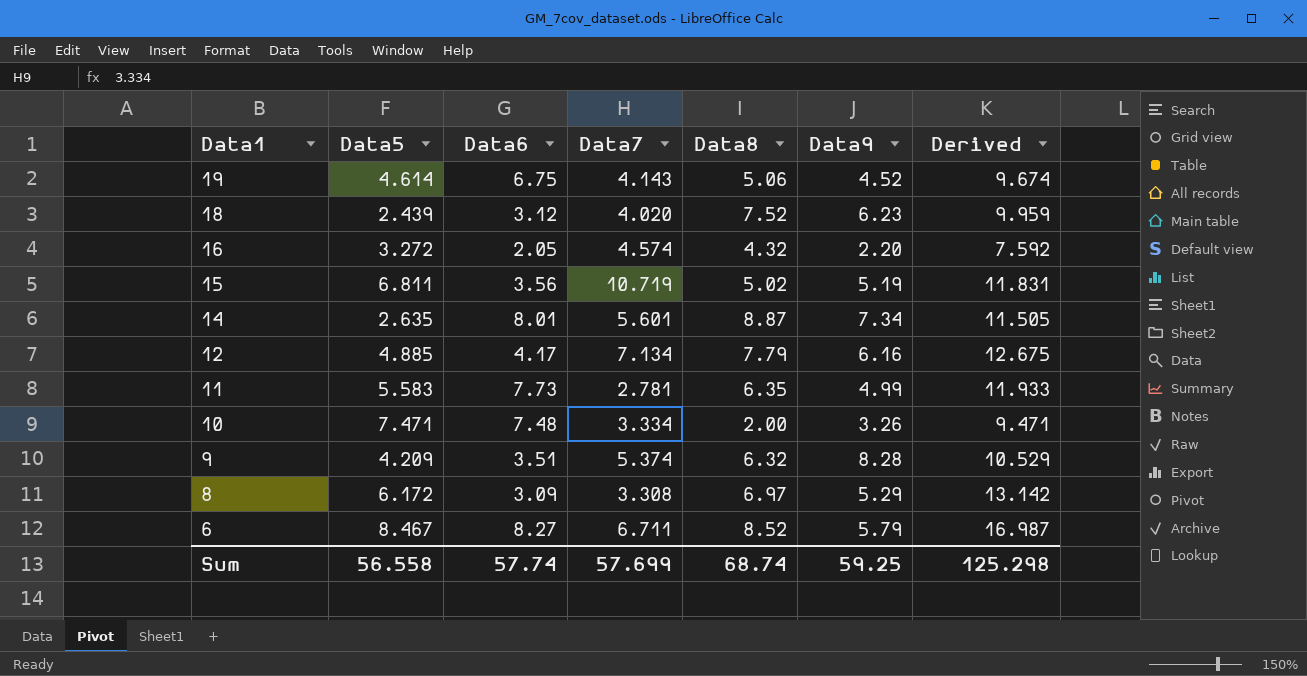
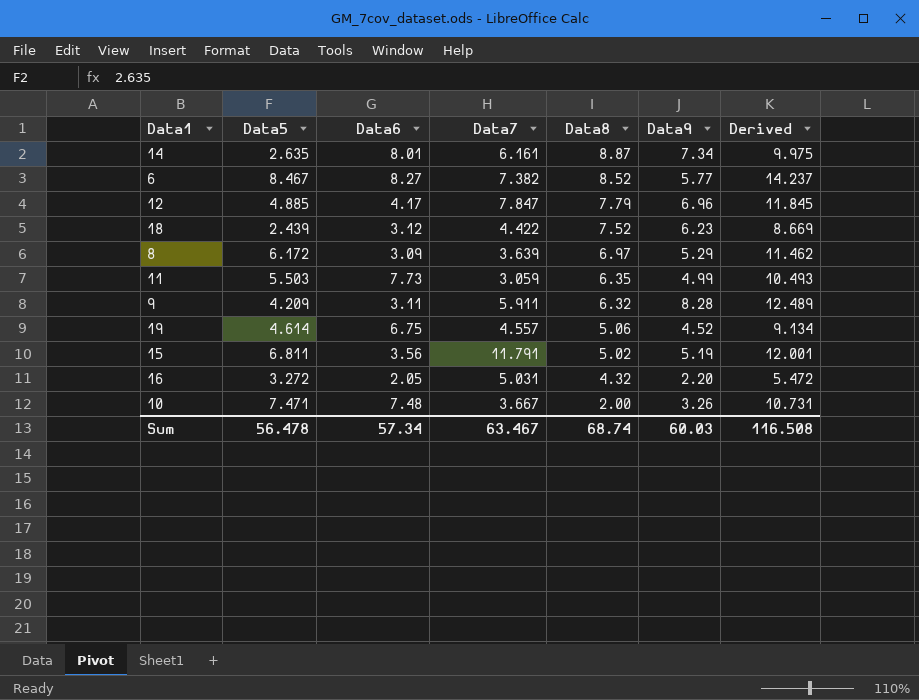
row order: Data1 descending -> Data8 descending
column Derived | formula: [Data5] + [Data8] -> [Data5] + [Data9]
14 | Data7: 5.601 -> 6.161
6 | Data7: 6.711 -> 7.382
6 | Data9: 5.79 -> 5.77
12 | Data7: 7.134 -> 7.847
12 | Data9: 6.16 -> 6.96
18 | Data7: 4.020 -> 4.422
8 | Data7: 3.308 -> 3.639
11 | Data5: 5.583 -> 5.503
11 | Data7: 2.781 -> 3.059
9 | Data6: 3.51 -> 3.11
9 | Data7: 5.374 -> 5.911
19 | Data7: 4.143 -> 4.557
15 | Data7: 10.719 -> 11.791
16 | Data7: 4.574 -> 5.031
10 | Data7: 3.334 -> 3.667
Sum | Data5: 56.558 -> 56.478
Sum | Data6: 57.74 -> 57.34
Sum | Data7: 57.699 -> 63.467
Sum | Data9: 59.25 -> 60.03
Sum | Derived: 125.298 -> 116.508

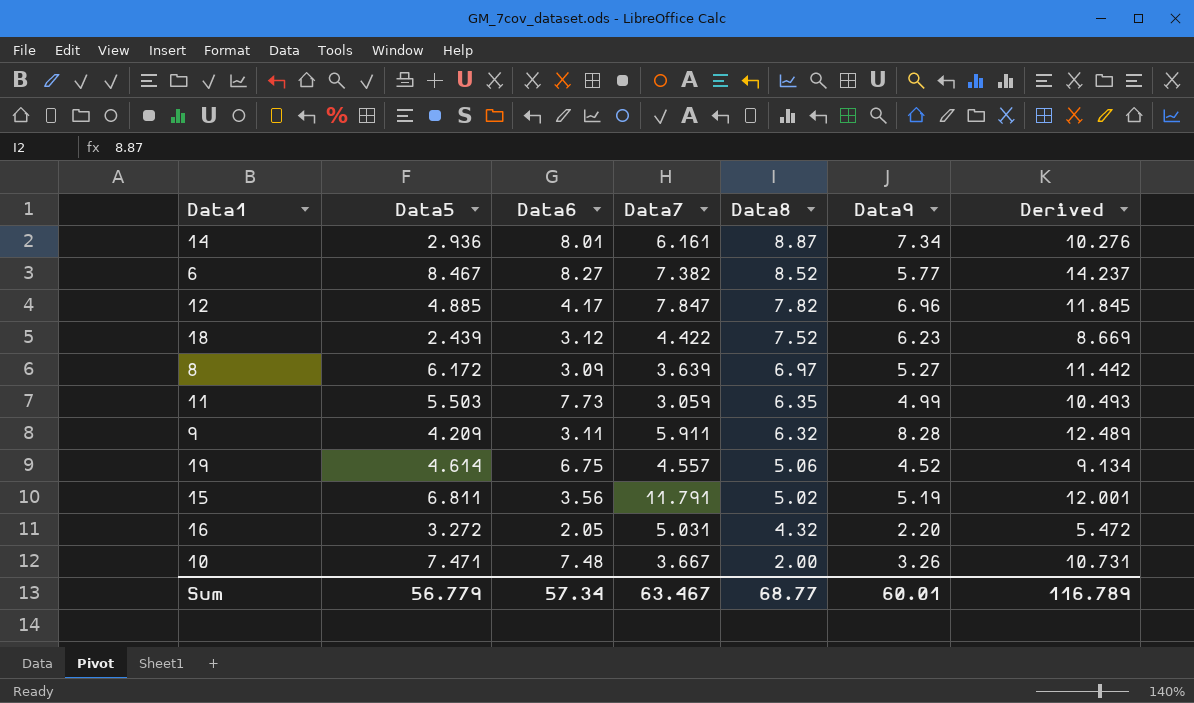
14 | Data5: 2.635 -> 2.936
14 | Derived: 9.975 -> 10.276
12 | Data8: 7.79 -> 7.82
8 | Data9: 5.29 -> 5.27
8 | Derived: 11.462 -> 11.442
Sum | Data5: 56.478 -> 56.779
Sum | Data8: 68.74 -> 68.77
Sum | Data9: 60.03 -> 60.01
Sum | Derived: 116.508 -> 116.789

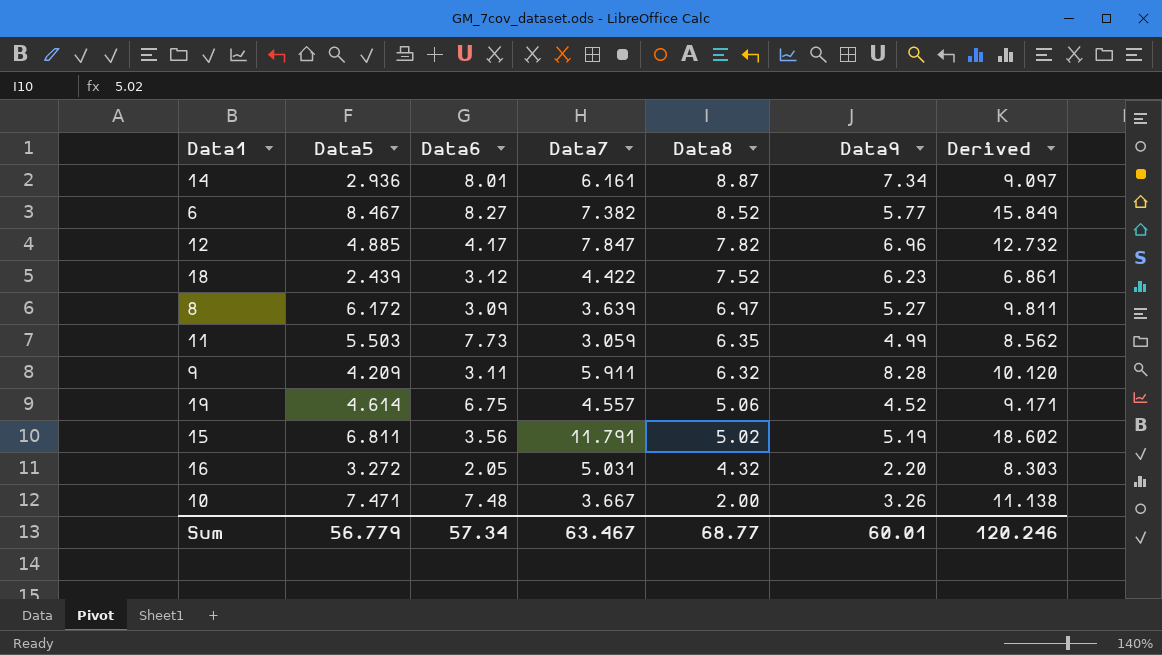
column Derived | formula: [Data5] + [Data9] -> [Data5] + [Data7]
Sum | Derived: 116.789 -> 120.246

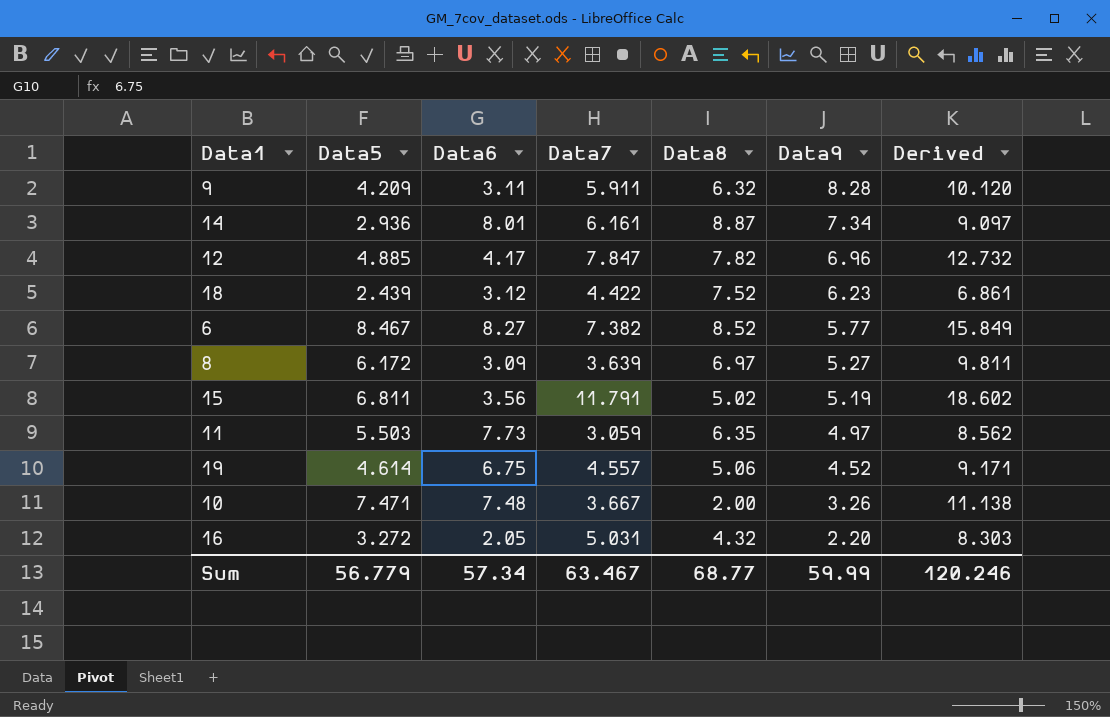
row order: Data8 descending -> Data9 descending
11 | Data9: 4.99 -> 4.97
Sum | Data9: 60.01 -> 59.99

